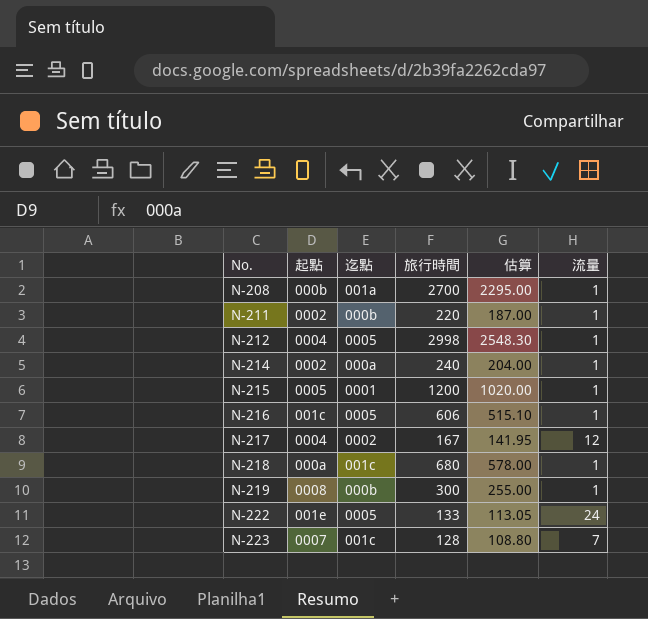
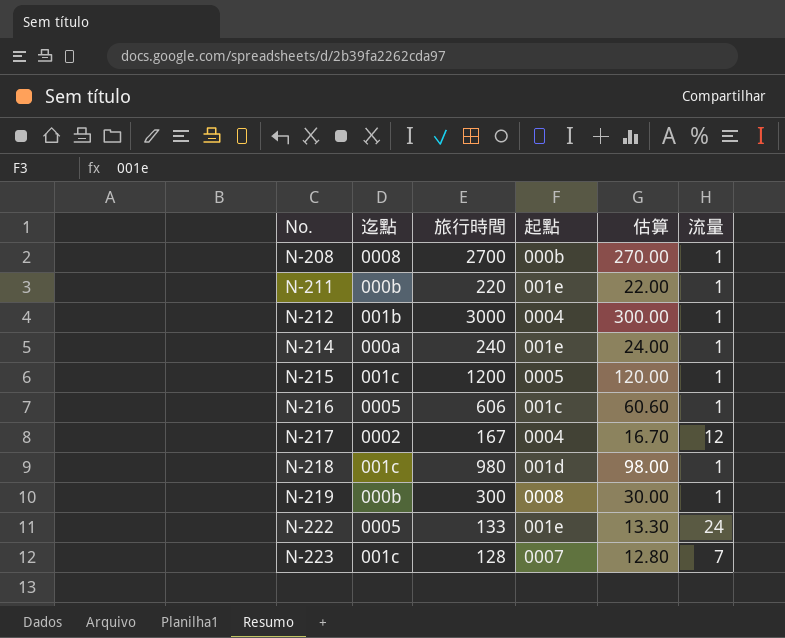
column 起點 | position: 2 -> 4
column 估算 | formula: [旅行時間] * 0.85 -> [旅行時間] * 0.1
N-208 | 迄點: 001a -> 0008
N-211 | 起點: 0002 -> 001e
N-212 | 迄點: 0005 -> 001b
N-212 | 旅行時間: 2998 -> 3000
N-214 | 起點: 0002 -> 001e
N-215 | 迄點: 0001 -> 001c
N-218 | 旅行時間: 680 -> 980
N-218 | 起點: 000a -> 001d

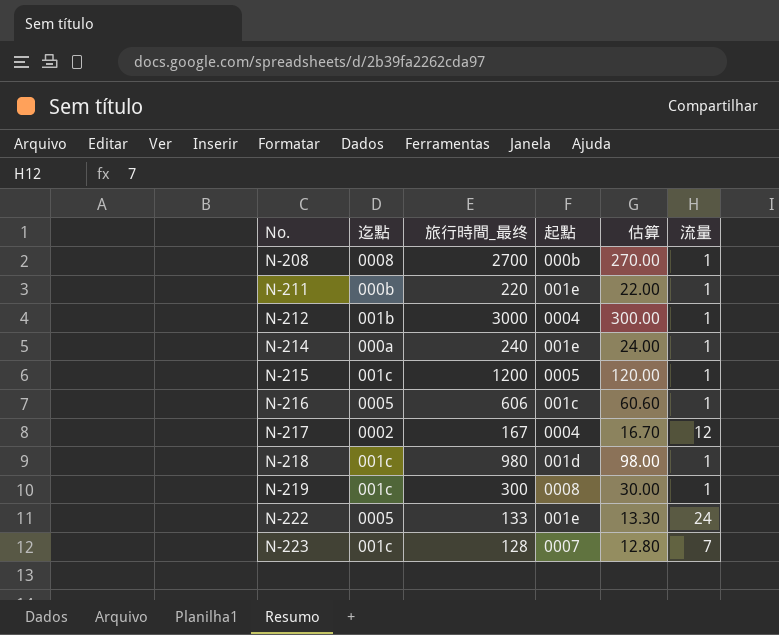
column name: 旅行時間 -> 旅行時間_最终
N-219 | 迄點: 000b -> 001c

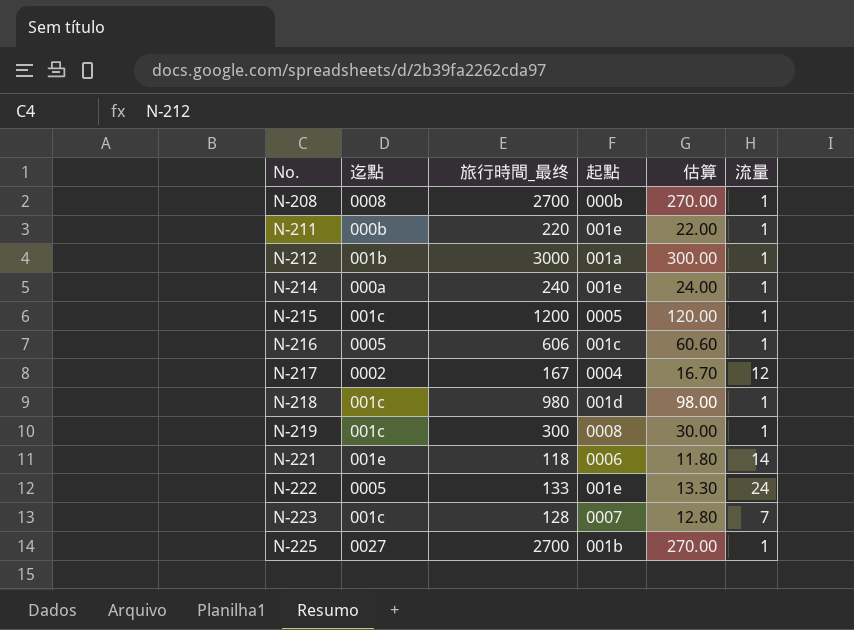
N-212 | 起點: 0004 -> 001a
row N-221: none -> 001e | 118 | 0006 | 11.80 | 14
row N-225: none -> 0027 | 2700 | 001b | 270.00 | 1

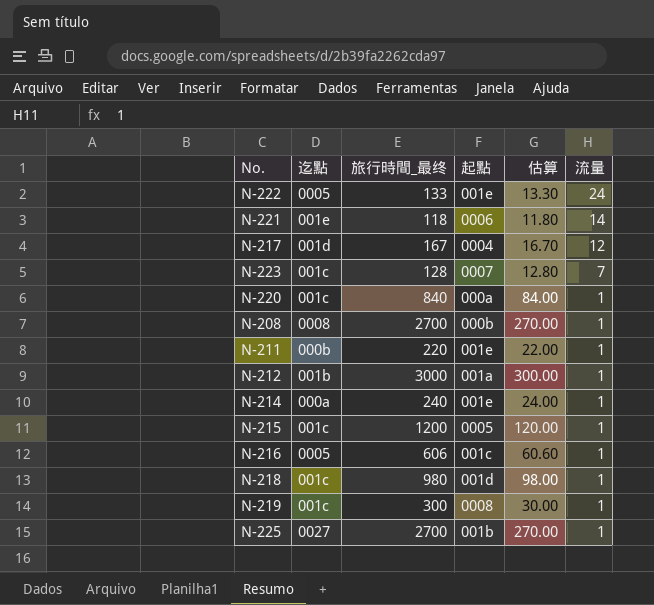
row order: No. ascending -> 流量 descending
N-217 | 迄點: 0002 -> 001d
row N-220: none -> 001c | 840 | 000a | 84.00 | 1

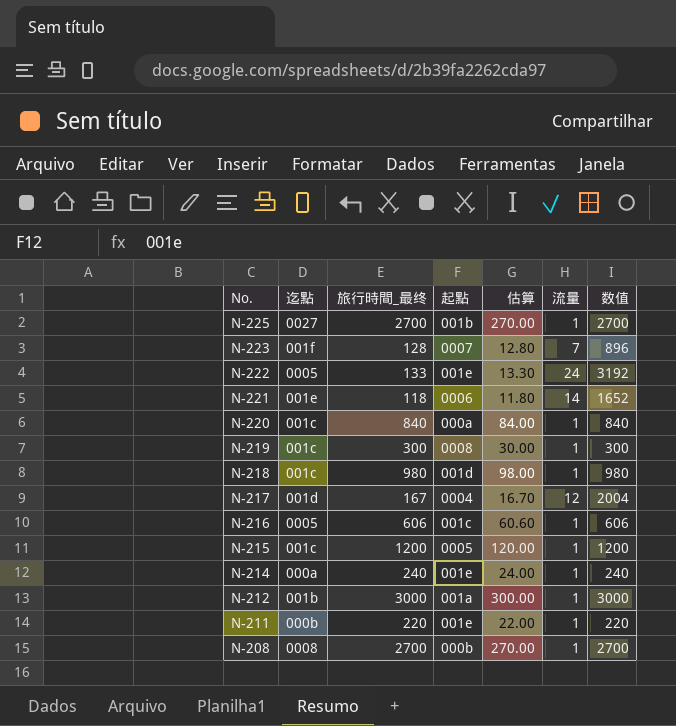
row order: 流量 descending -> No. descending
column 数值 | formula: none -> [旅行時間_最终] * [流量]
N-223 | 迄點: 001c -> 001f

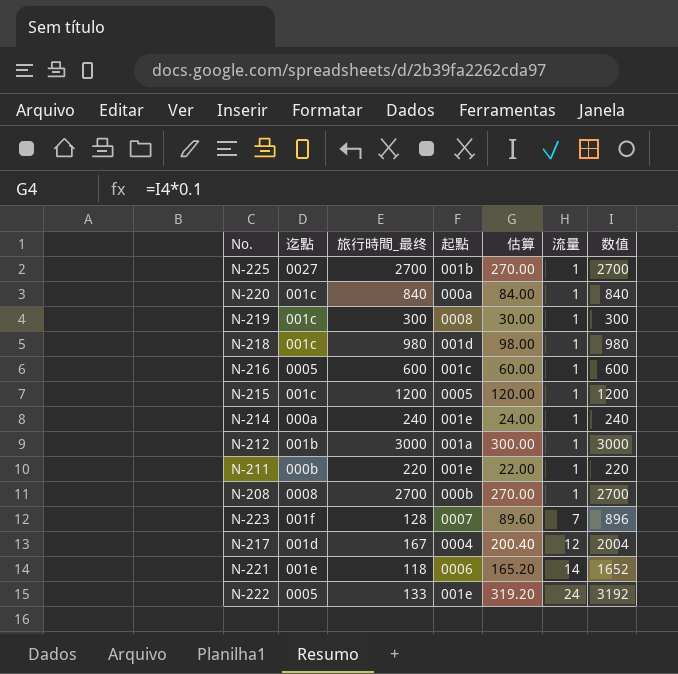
row order: No. descending -> 流量 ascending
column 估算 | formula: [旅行時間_最终] * 0.1 -> [数值] * 0.1
N-216 | 旅行時間_最终: 606 -> 600
N-216 | 数值: 606 -> 600

